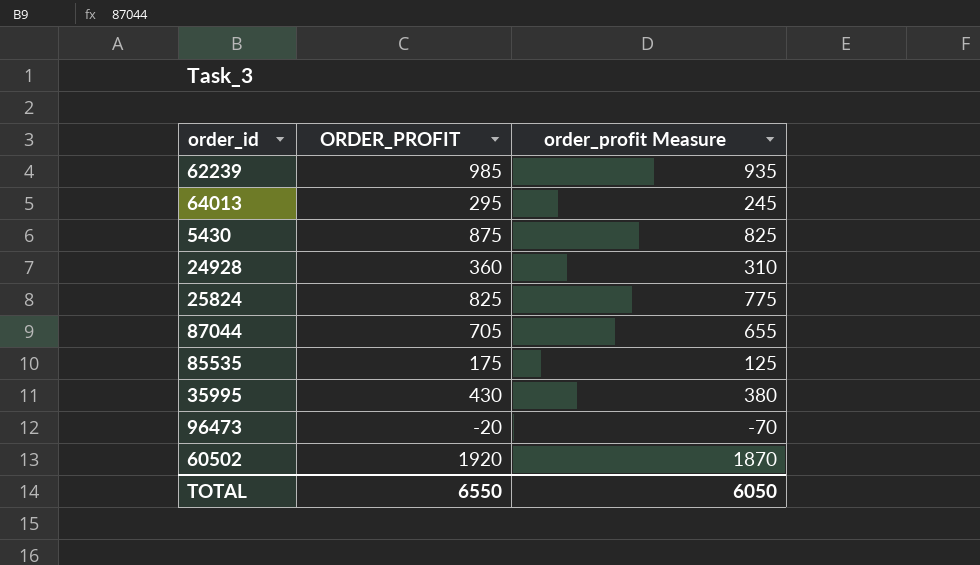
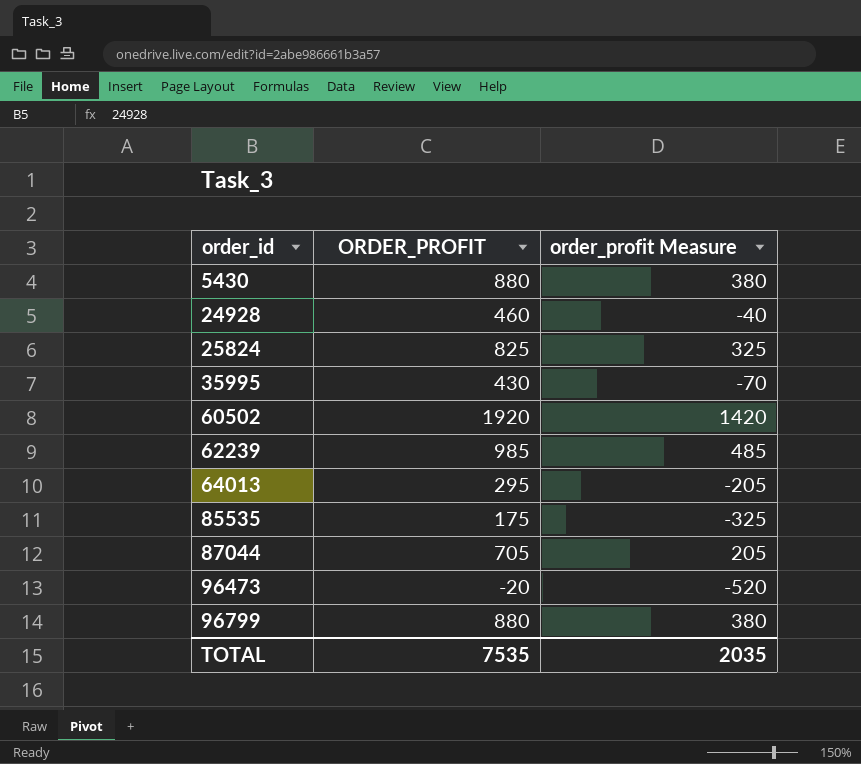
row order: none -> order_id ascending
column order_profit Measure | formula: [ORDER_PROFIT] - 50 -> [ORDER_PROFIT] - 500
5430 | ORDER_PROFIT: 875 -> 880
24928 | ORDER_PROFIT: 360 -> 460
row 96799: none -> 880 | 380
TOTAL | ORDER_PROFIT: 6550 -> 7535
TOTAL | order_profit Measure: 6050 -> 2035

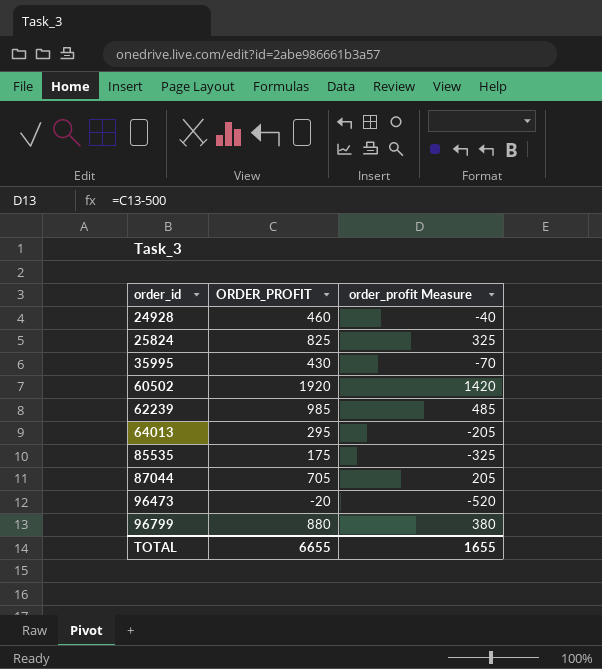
row 5430: 880 | 380 -> none
TOTAL | ORDER_PROFIT: 7535 -> 6655
TOTAL | order_profit Measure: 2035 -> 1655

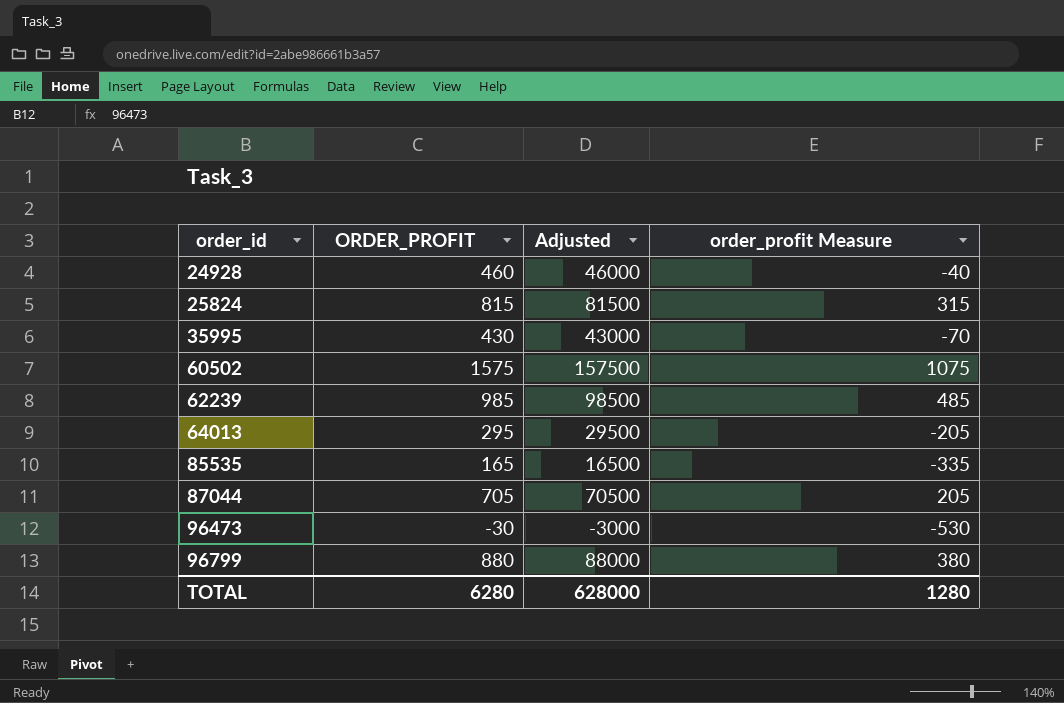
column Adjusted | formula: none -> [ORDER_PROFIT] * 100
25824 | ORDER_PROFIT: 825 -> 815
25824 | order_profit Measure: 325 -> 315
60502 | ORDER_PROFIT: 1920 -> 1575
60502 | order_profit Measure: 1420 -> 1075
85535 | ORDER_PROFIT: 175 -> 165
85535 | order_profit Measure: -325 -> -335
96473 | ORDER_PROFIT: -20 -> -30
96473 | order_profit Measure: -520 -> -530
TOTAL | ORDER_PROFIT: 6655 -> 6280
TOTAL | order_profit Measure: 1655 -> 1280

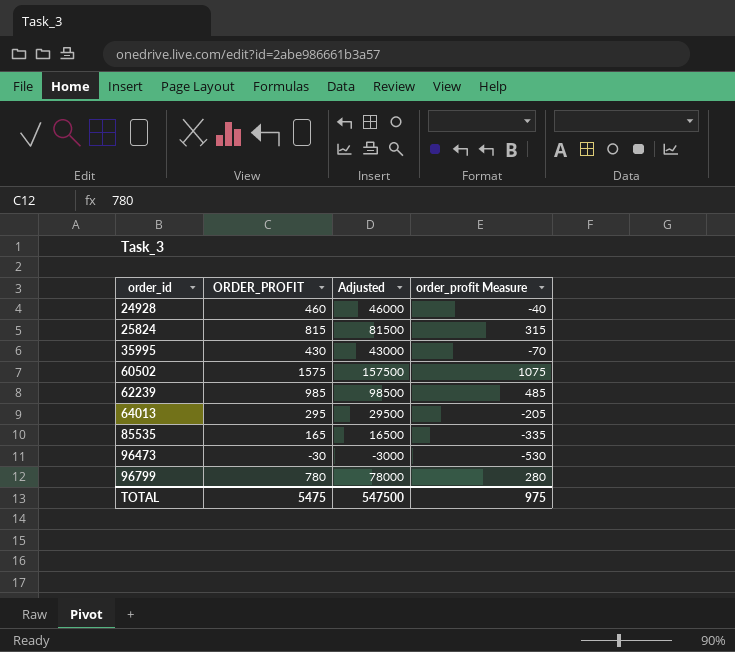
row 87044: 705 | 70500 | 205 -> none
96799 | ORDER_PROFIT: 880 -> 780
96799 | Adjusted: 88000 -> 78000
96799 | order_profit Measure: 380 -> 280
TOTAL | ORDER_PROFIT: 6280 -> 5475
TOTAL | Adjusted: 628000 -> 547500
TOTAL | order_profit Measure: 1280 -> 975

